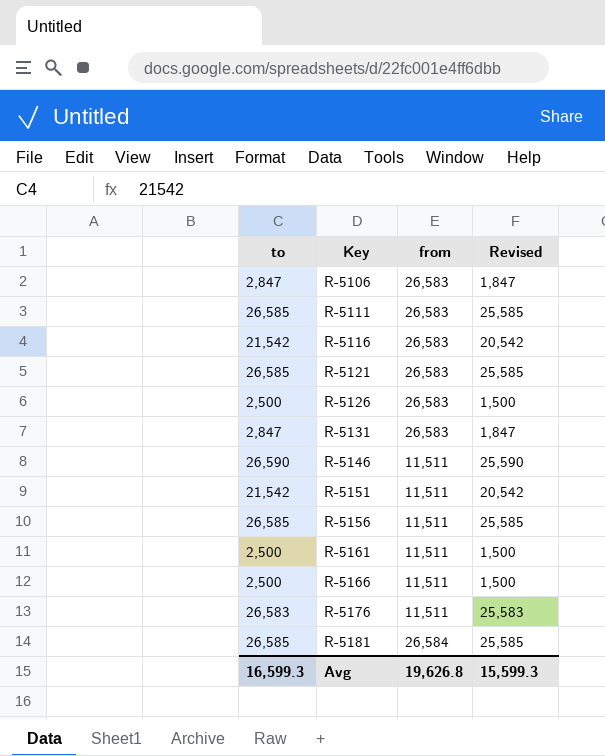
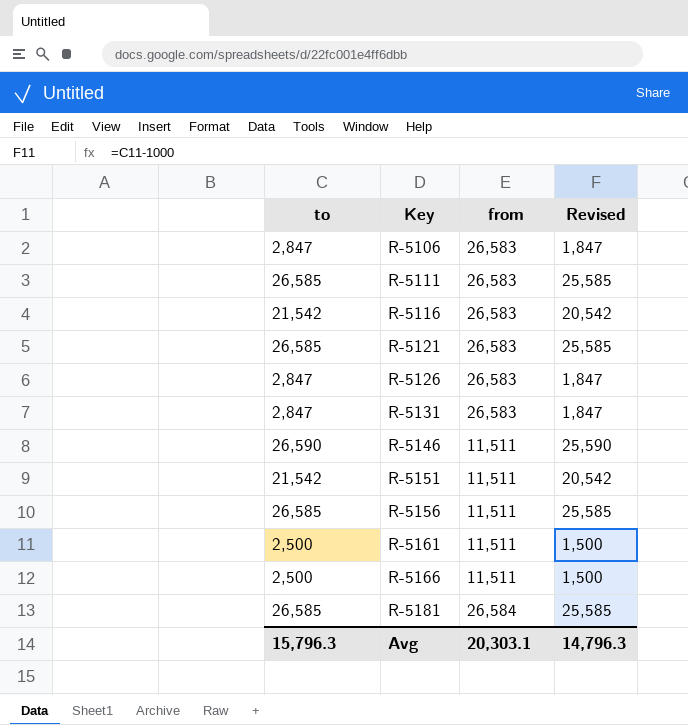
row R-5176: 26,583 | 11,511 | 25,583 -> none
R-5126 | to: 2,500 -> 2,847
R-5126 | Revised: 1,500 -> 1,847
Avg | to: 16,599.3 -> 15,796.3
Avg | from: 19,626.8 -> 20,303.1
Avg | Revised: 15,599.3 -> 14,796.3

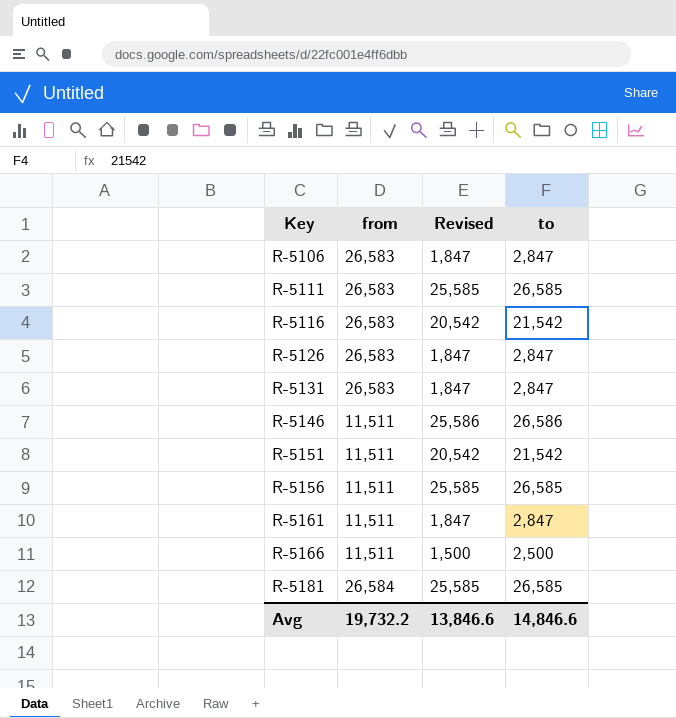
column to | position: 1 -> 4
row R-5121: 26,585 | 26,583 | 25,585 -> none
R-5146 | Revised: 25,590 -> 25,586
R-5146 | to: 26,590 -> 26,586
R-5161 | Revised: 1,500 -> 1,847
R-5161 | to: 2,500 -> 2,847
Avg | from: 20,303.1 -> 19,732.2
Avg | Revised: 14,796.3 -> 13,846.6
Avg | to: 15,796.3 -> 14,846.6

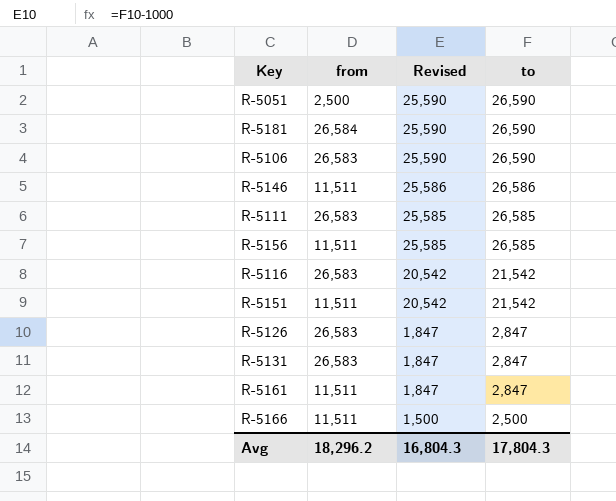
row order: Key ascending -> Revised descending
row R-5051: none -> 2,500 | 25,590 | 26,590
R-5181 | Revised: 25,585 -> 25,590
R-5181 | to: 26,585 -> 26,590
R-5106 | Revised: 1,847 -> 25,590
R-5106 | to: 2,847 -> 26,590
Avg | from: 19,732.2 -> 18,296.2
Avg | Revised: 13,846.6 -> 16,804.3
Avg | to: 14,846.6 -> 17,804.3

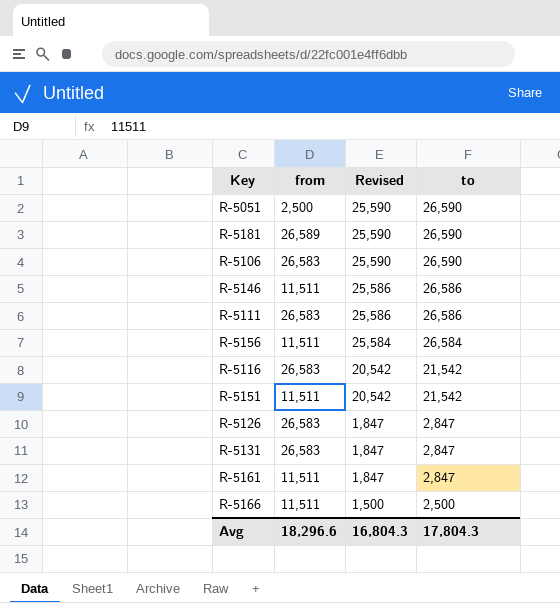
R-5181 | from: 26,584 -> 26,589
R-5111 | Revised: 25,585 -> 25,586
R-5111 | to: 26,585 -> 26,586
R-5156 | Revised: 25,585 -> 25,584
R-5156 | to: 26,585 -> 26,584
Avg | from: 18,296.2 -> 18,296.6

